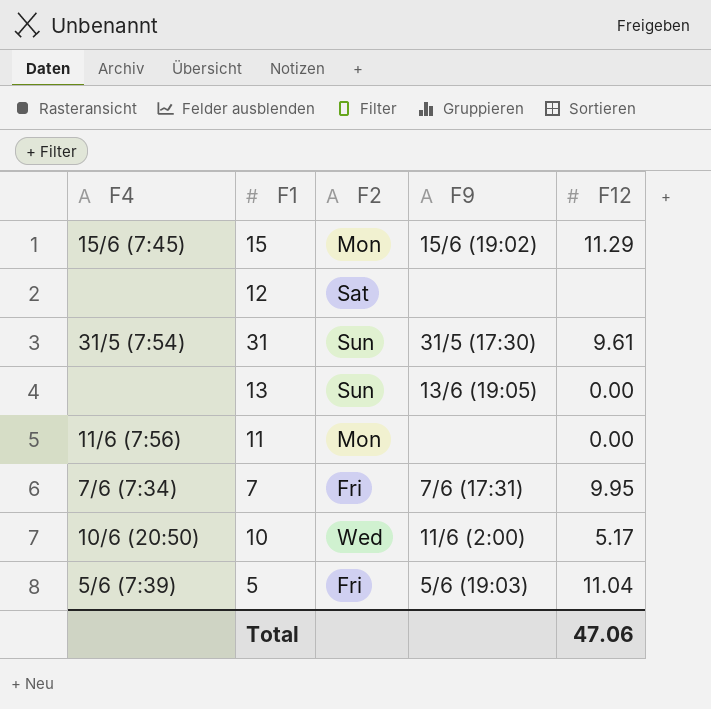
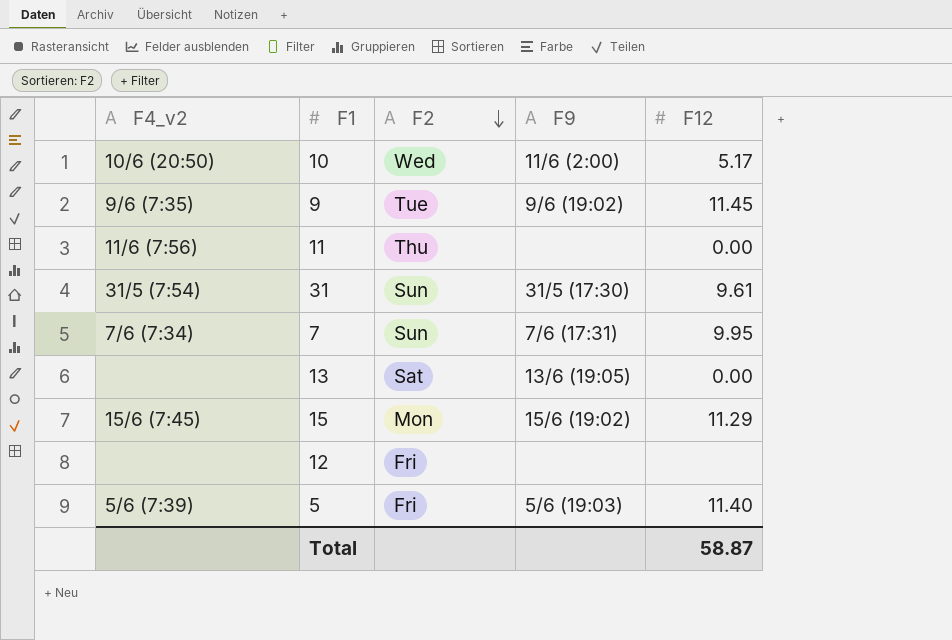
row order: none -> F2 descending
column name: F4 -> F4_v2
row 9: none -> 9/6 (7:35) | Tue | 9/6 (19:02) | 11.45
11 | F2: Mon -> Thu
7 | F2: Fri -> Sun
13 | F2: Sun -> Sat
12 | F2: Sat -> Fri
5 | F12: 11.04 -> 11.40
Total | F12: 47.06 -> 58.87

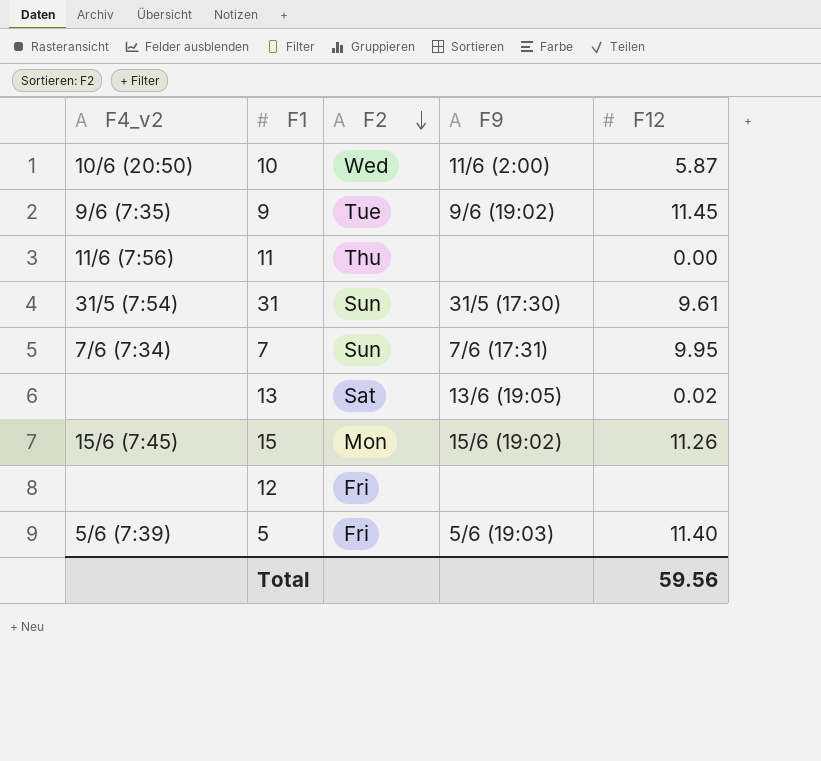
10 | F12: 5.17 -> 5.87
13 | F12: 0.00 -> 0.02
15 | F12: 11.29 -> 11.26
Total | F12: 58.87 -> 59.56

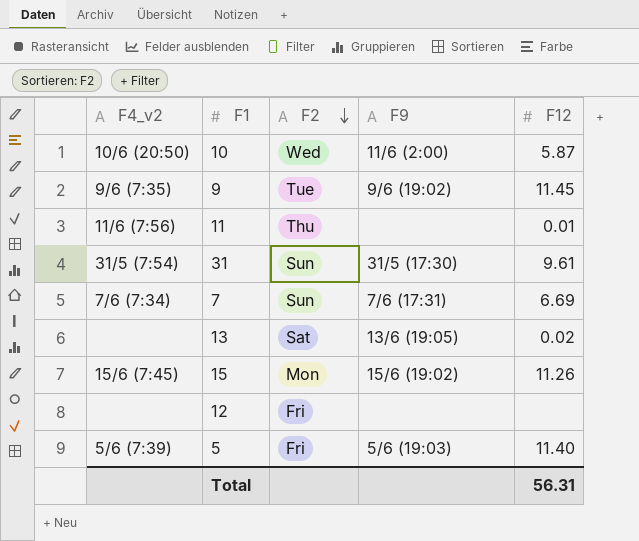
11 | F12: 0.00 -> 0.01
7 | F12: 9.95 -> 6.69
Total | F12: 59.56 -> 56.31

